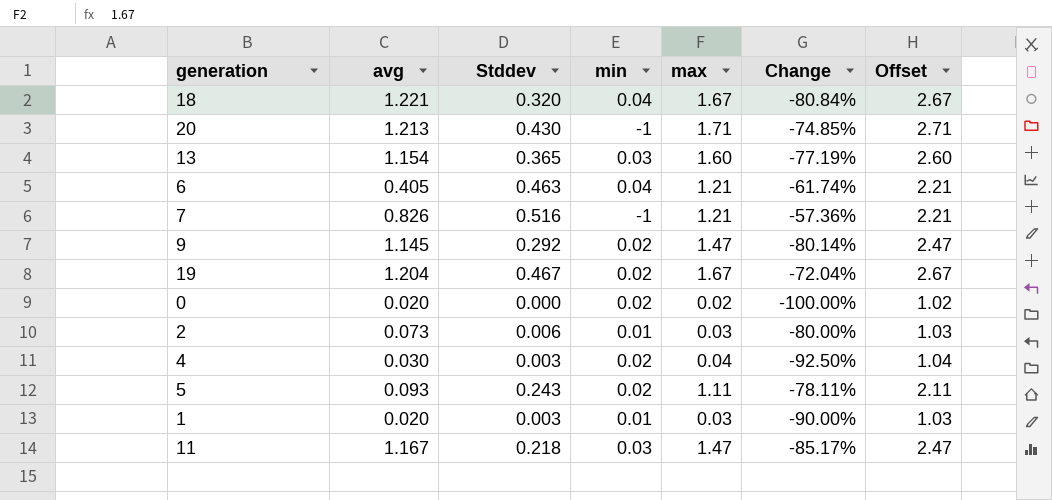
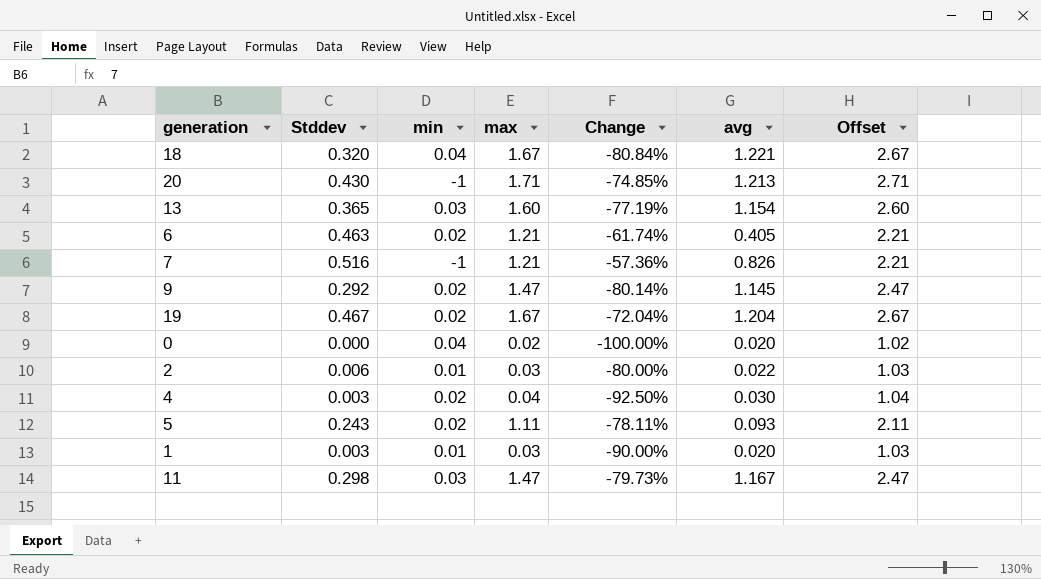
column avg | position: 2 -> 6
6 | min: 0.04 -> 0.02
0 | min: 0.02 -> 0.04
2 | avg: 0.073 -> 0.022
11 | Stddev: 0.218 -> 0.298
11 | Change: -85.17% -> -79.73%

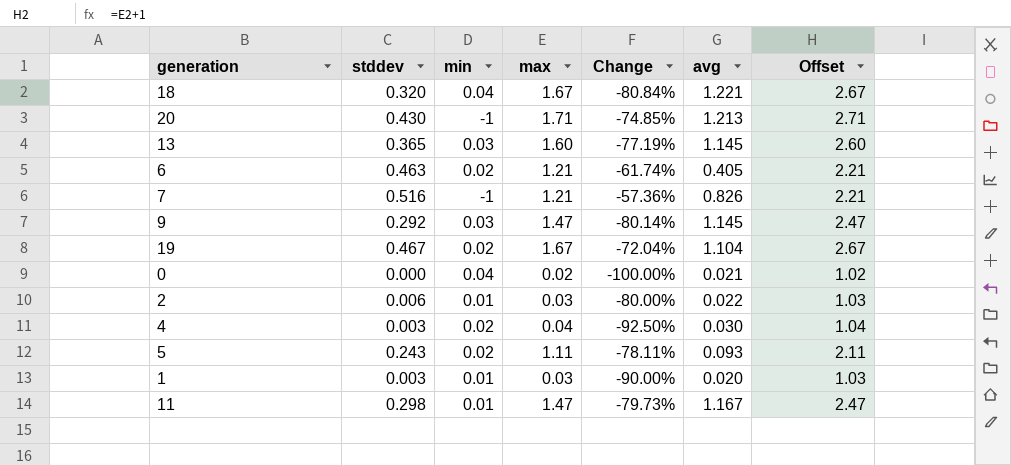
column name: Stddev -> stddev
13 | avg: 1.154 -> 1.145
9 | min: 0.02 -> 0.03
19 | avg: 1.204 -> 1.104
0 | avg: 0.020 -> 0.021
11 | min: 0.03 -> 0.01

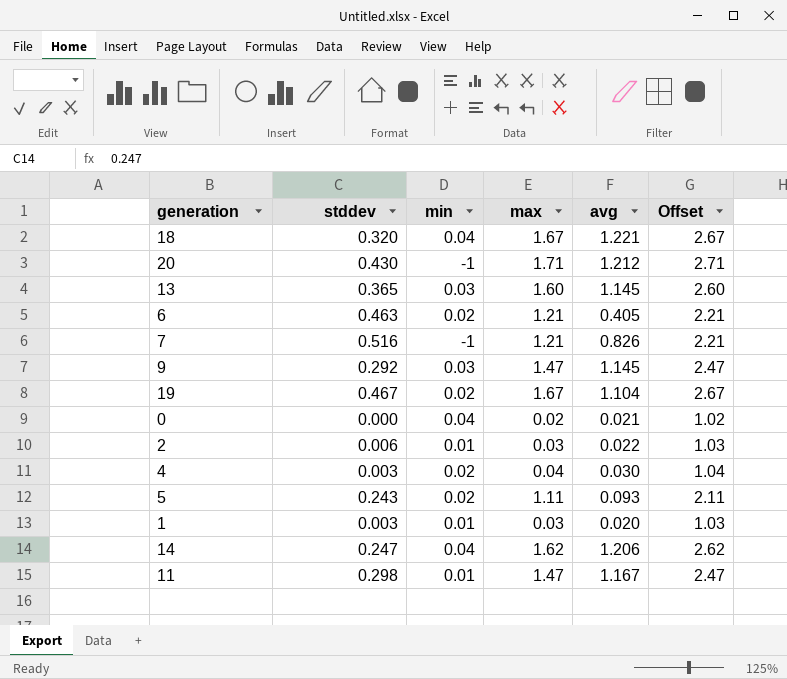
column Change | formula: ([stddev] - [max]) / [max] -> none
20 | avg: 1.213 -> 1.212
row 14: none -> 0.247 | 0.04 | 1.62 | 1.206 | 2.62

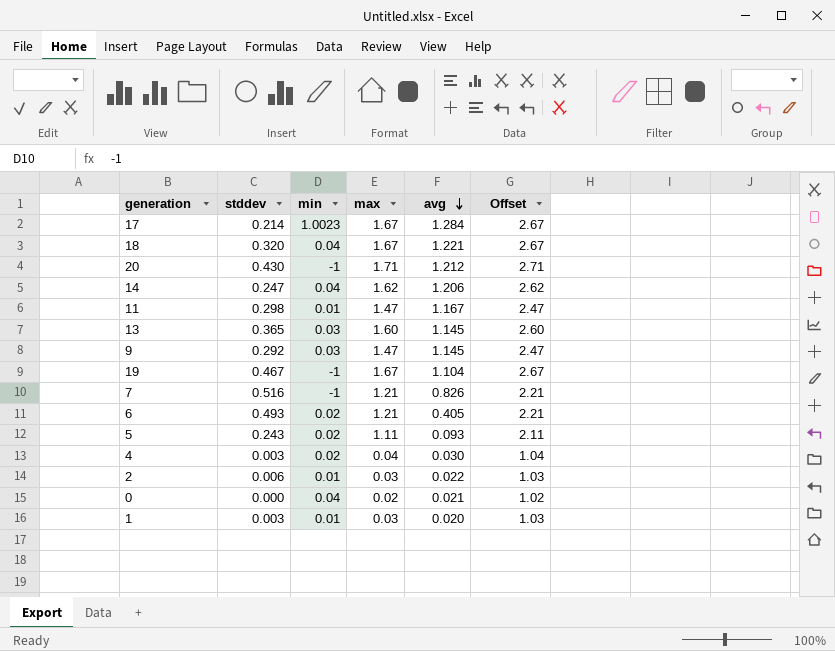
row order: none -> avg descending
row 17: none -> 0.214 | 1.0023 | 1.67 | 1.284 | 2.67
19 | min: 0.02 -> -1
6 | stddev: 0.463 -> 0.493

